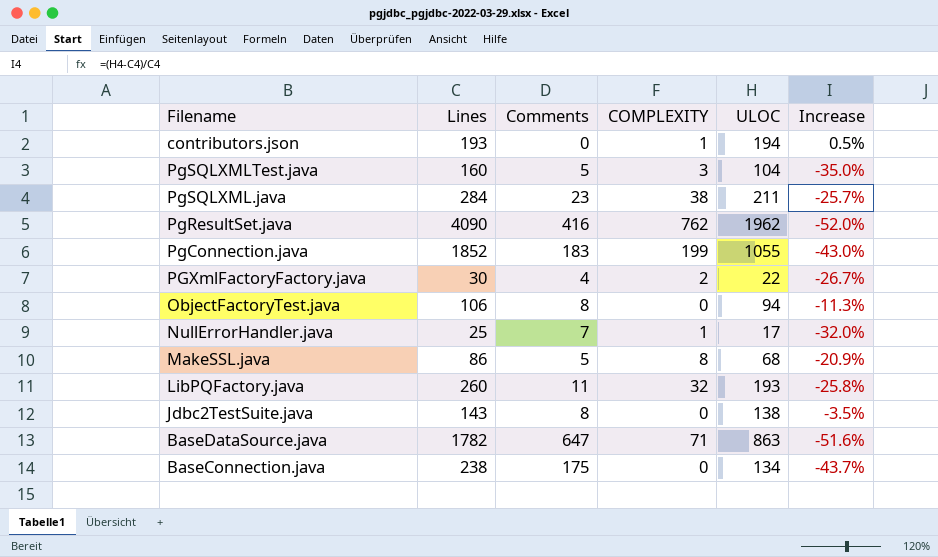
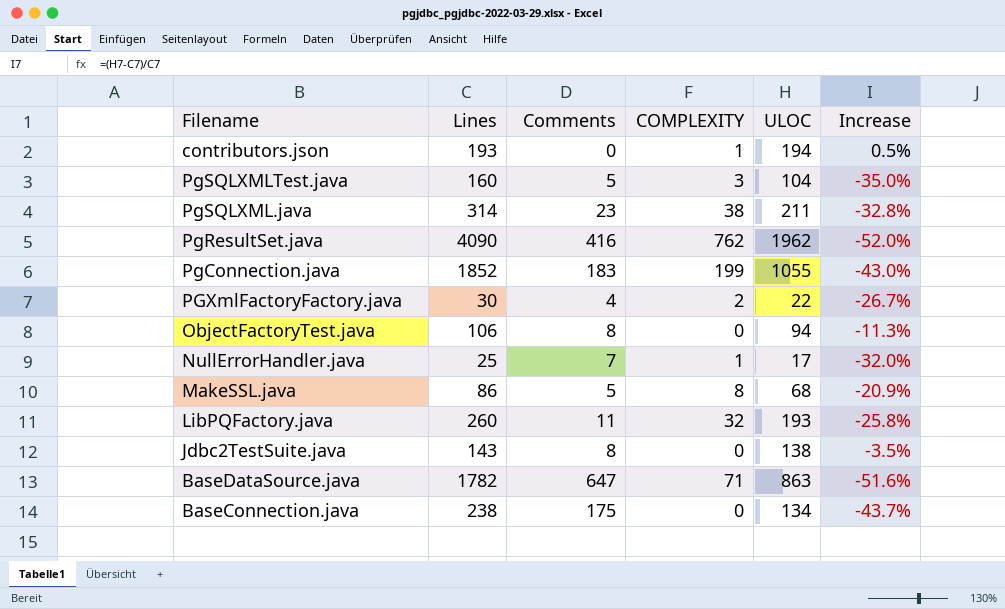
PgSQLXML.java | Lines: 284 -> 314
PgSQLXML.java | Increase: -25.7% -> -32.8%

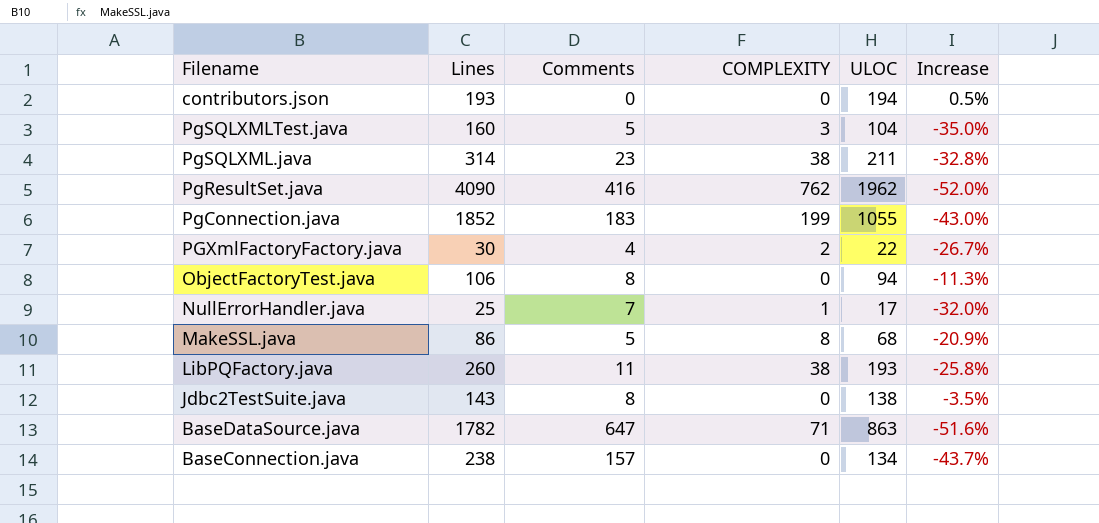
contributors.json | COMPLEXITY: 1 -> 0
LibPQFactory.java | COMPLEXITY: 32 -> 38
BaseConnection.java | Comments: 175 -> 157

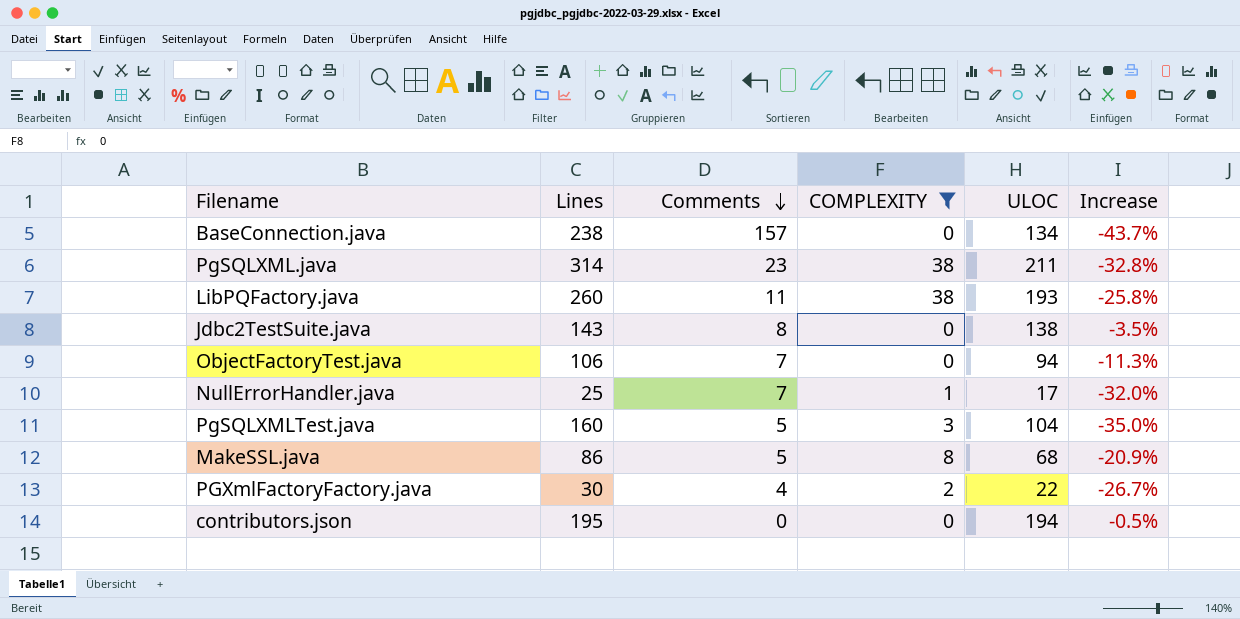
filter: none -> COMPLEXITY <= 38
row order: none -> Comments descending
ObjectFactoryTest.java | Comments: 8 -> 7
contributors.json | Lines: 193 -> 195
contributors.json | Increase: 0.5% -> -0.5%

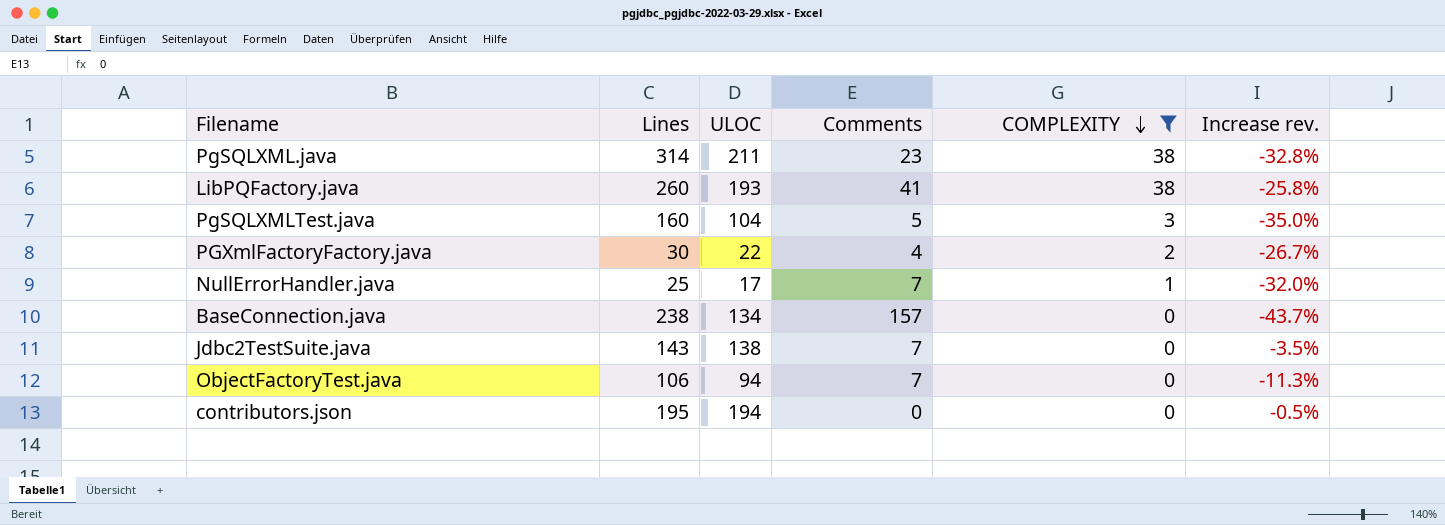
row order: Comments descending -> COMPLEXITY descending
column ULOC | position: 5 -> 3
column name: Increase -> Increase rev.
row MakeSSL.java: 86 | 5 | 8 | 68 | -20.9% -> none
LibPQFactory.java | Comments: 11 -> 41
Jdbc2TestSuite.java | Comments: 8 -> 7

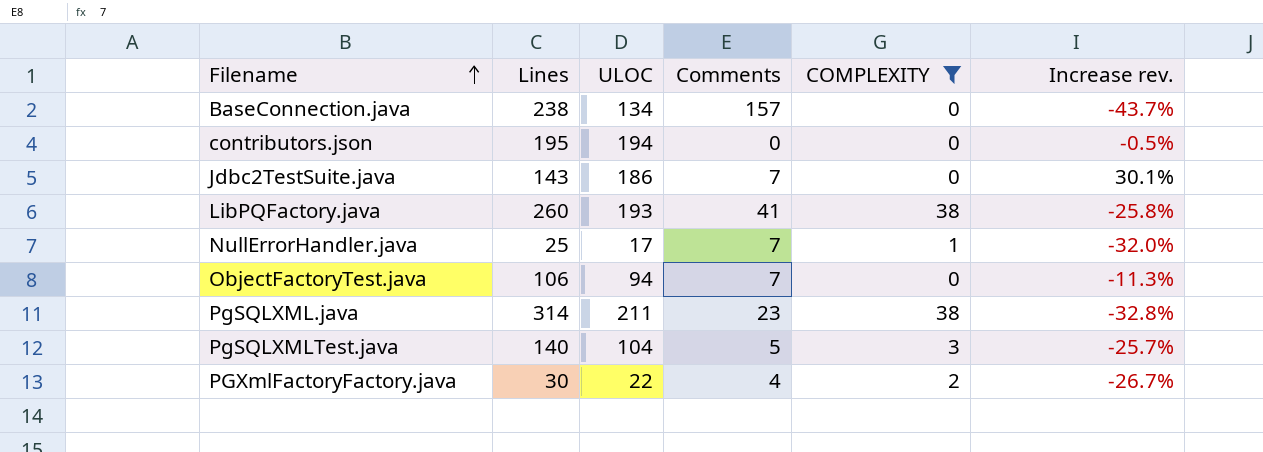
row order: COMPLEXITY descending -> Filename ascending
Jdbc2TestSuite.java | ULOC: 138 -> 186
Jdbc2TestSuite.java | Increase rev.: -3.5% -> 30.1%
PgSQLXMLTest.java | Lines: 160 -> 140
PgSQLXMLTest.java | Increase rev.: -35.0% -> -25.7%

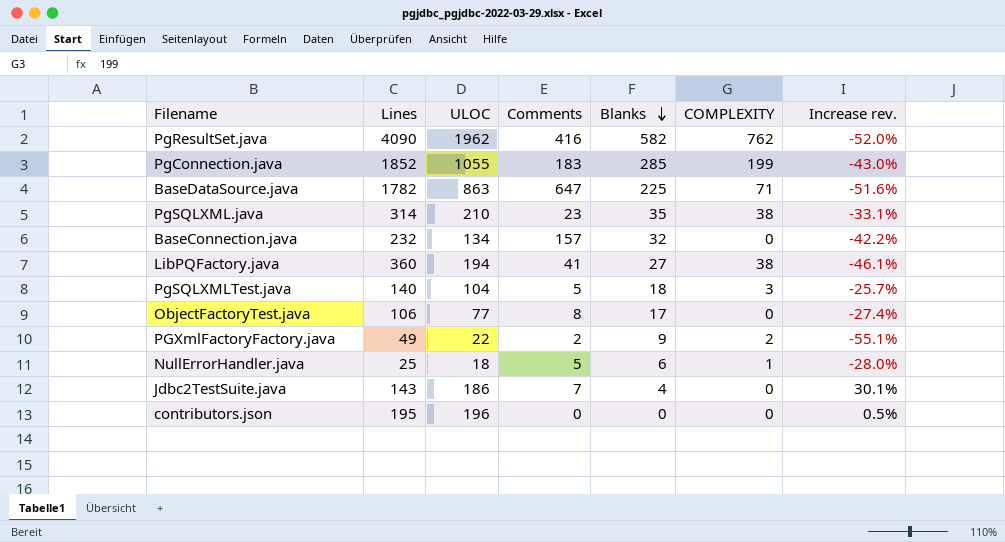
filter: COMPLEXITY <= 38 -> none
row order: Filename ascending -> Blanks descending
column Blanks | position: none -> 5
PgSQLXML.java | ULOC: 211 -> 210
PgSQLXML.java | Increase rev.: -32.8% -> -33.1%
BaseConnection.java | Lines: 238 -> 232
BaseConnection.java | Increase rev.: -43.7% -> -42.2%
LibPQFactory.java | Lines: 260 -> 360
LibPQFactory.java | ULOC: 193 -> 194
LibPQFactory.java | Increase rev.: -25.8% -> -46.1%
ObjectFactoryTest.java | ULOC: 94 -> 77
ObjectFactoryTest.java | Comments: 7 -> 8
ObjectFactoryTest.java | Increase rev.: -11.3% -> -27.4%
PGXmlFactoryFactory.java | Lines: 30 -> 49
PGXmlFactoryFactory.java | Comments: 4 -> 2
PGXmlFactoryFactory.java | Increase rev.: -26.7% -> -55.1%
NullErrorHandler.java | ULOC: 17 -> 18
NullErrorHandler.java | Comments: 7 -> 5
NullErrorHandler.java | Increase rev.: -32.0% -> -28.0%
contributors.json | ULOC: 194 -> 196
contributors.json | Increase rev.: -0.5% -> 0.5%

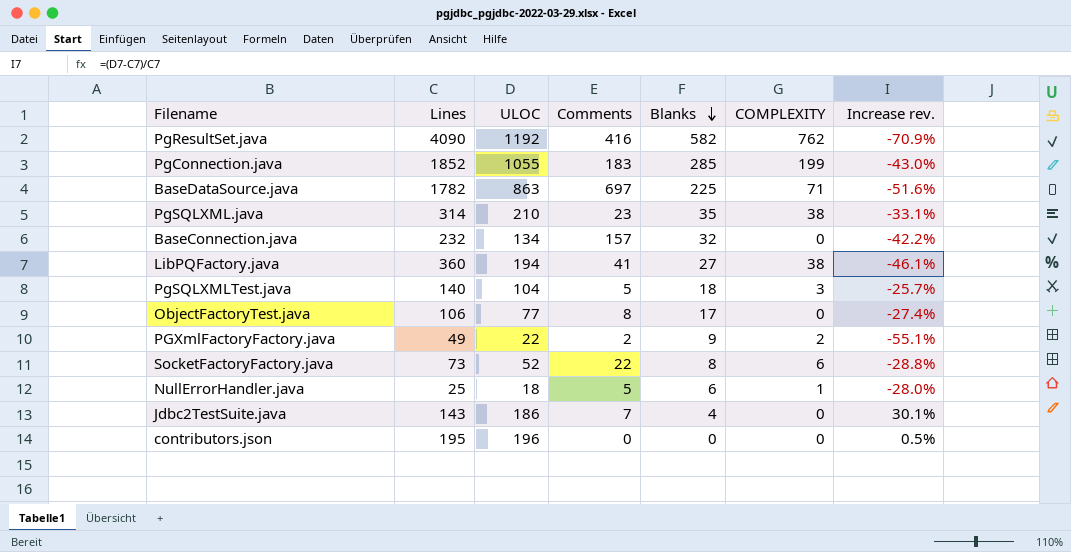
PgResultSet.java | ULOC: 1962 -> 1192
PgResultSet.java | Increase rev.: -52.0% -> -70.9%
BaseDataSource.java | Comments: 647 -> 697
row SocketFactoryFactory.java: none -> 73 | 52 | 22 | 8 | 6 | -28.8%

